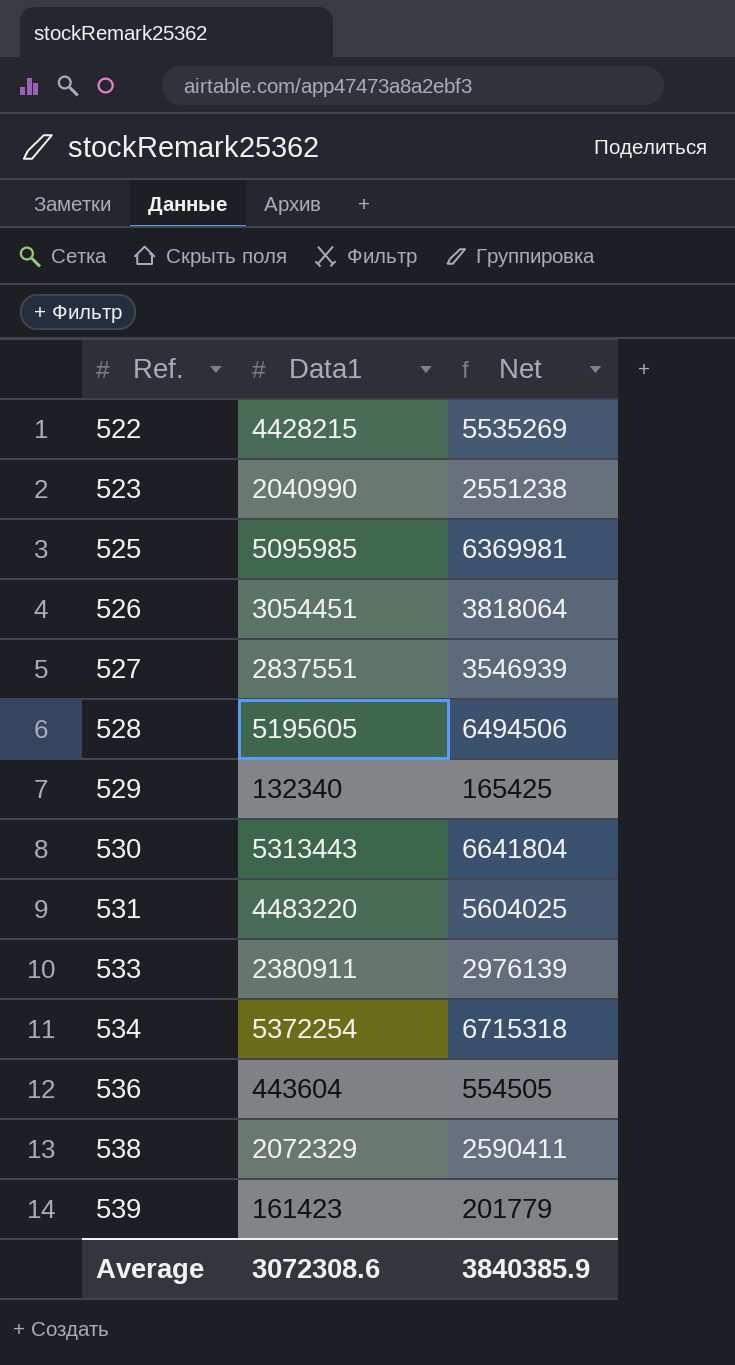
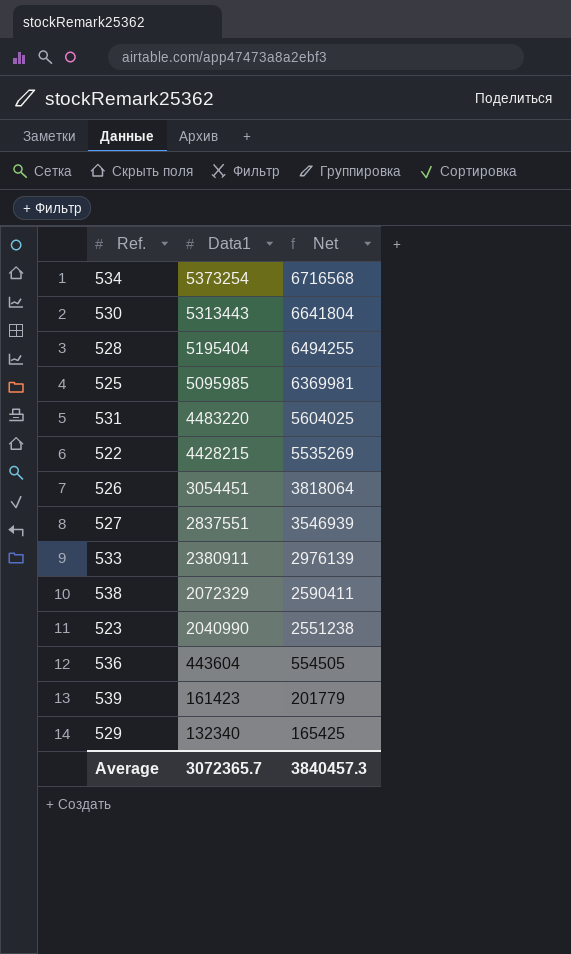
row order: Ref. ascending -> Data1 descending
534 | Data1: 5372254 -> 5373254
534 | Net: 6715318 -> 6716568
528 | Data1: 5195605 -> 5195404
528 | Net: 6494506 -> 6494255
Average | Data1: 3072308.6 -> 3072365.7
Average | Net: 3840385.9 -> 3840457.3

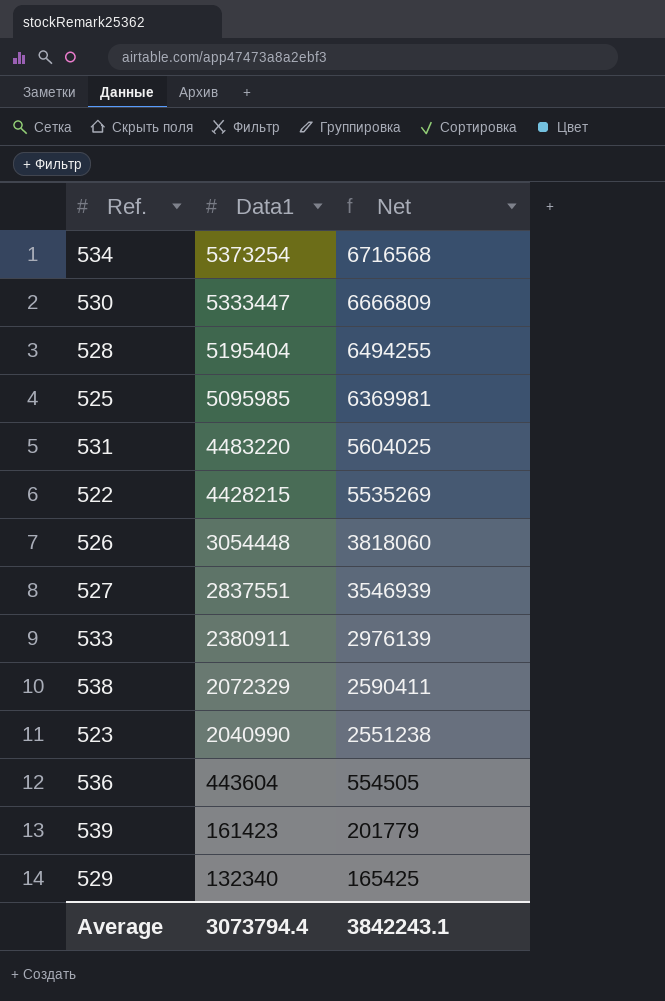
530 | Data1: 5313443 -> 5333447
530 | Net: 6641804 -> 6666809
526 | Data1: 3054451 -> 3054448
526 | Net: 3818064 -> 3818060
Average | Data1: 3072365.7 -> 3073794.4
Average | Net: 3840457.3 -> 3842243.1

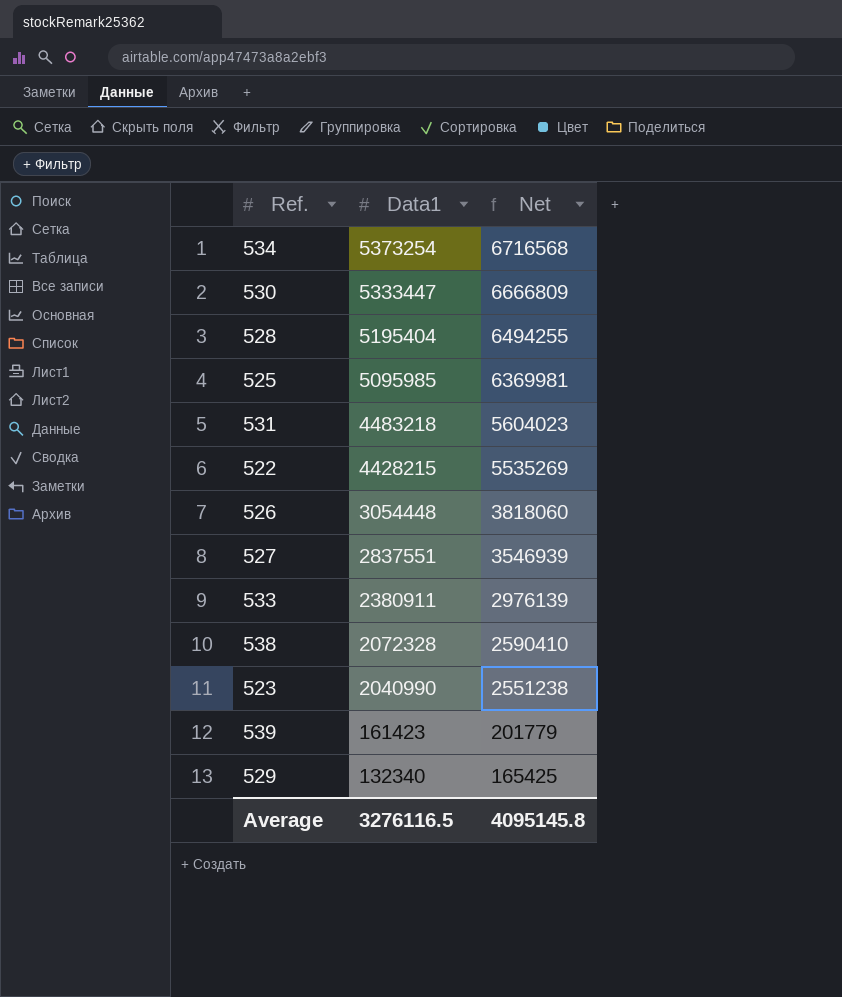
row 536: 443604 | 554505 -> none
531 | Data1: 4483220 -> 4483218
531 | Net: 5604025 -> 5604023
538 | Data1: 2072329 -> 2072328
538 | Net: 2590411 -> 2590410
Average | Data1: 3073794.4 -> 3276116.5
Average | Net: 3842243.1 -> 4095145.8

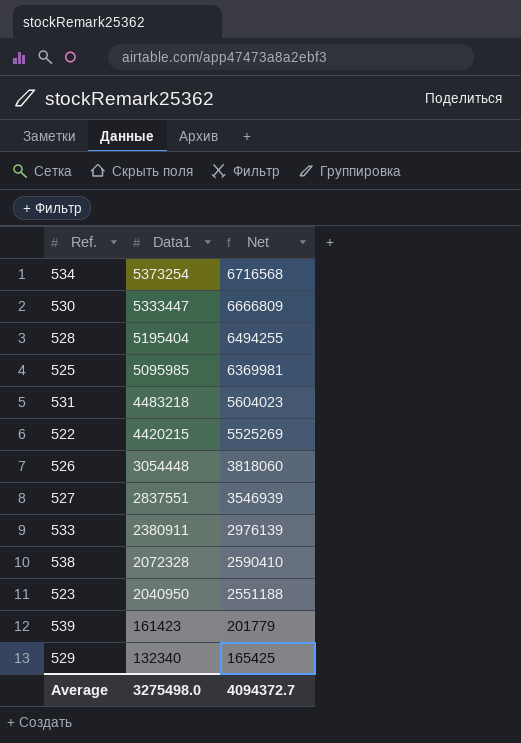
522 | Data1: 4428215 -> 4420215
522 | Net: 5535269 -> 5525269
523 | Data1: 2040990 -> 2040950
523 | Net: 2551238 -> 2551188
Average | Data1: 3276116.5 -> 3275498.0
Average | Net: 4095145.8 -> 4094372.7

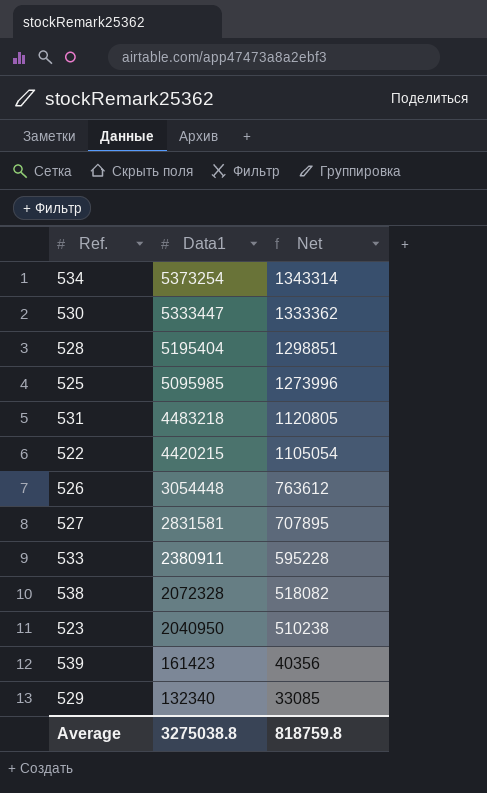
column Net | formula: [Data1] * 1.25 -> [Data1] * 0.25
527 | Data1: 2837551 -> 2831581
Average | Data1: 3275498.0 -> 3275038.8
Average | Net: 4094372.7 -> 818759.8

